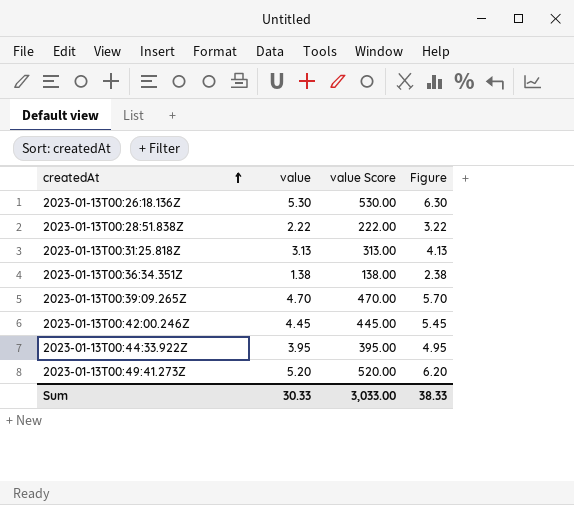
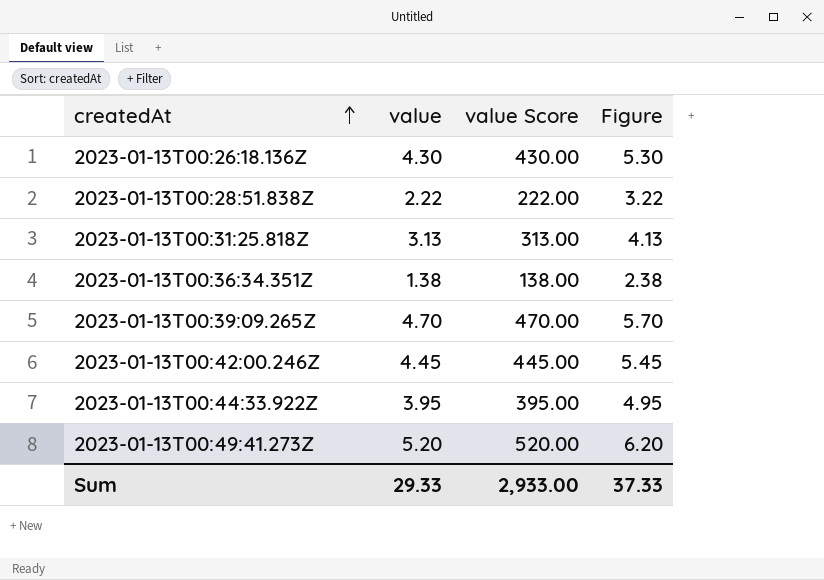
2023-01-13T00:26:18.136Z | value: 5.30 -> 4.30
2023-01-13T00:26:18.136Z | value Score: 530.00 -> 430.00
2023-01-13T00:26:18.136Z | Figure: 6.30 -> 5.30
Sum | value: 30.33 -> 29.33
Sum | value Score: 3,033.00 -> 2,933.00
Sum | Figure: 38.33 -> 37.33

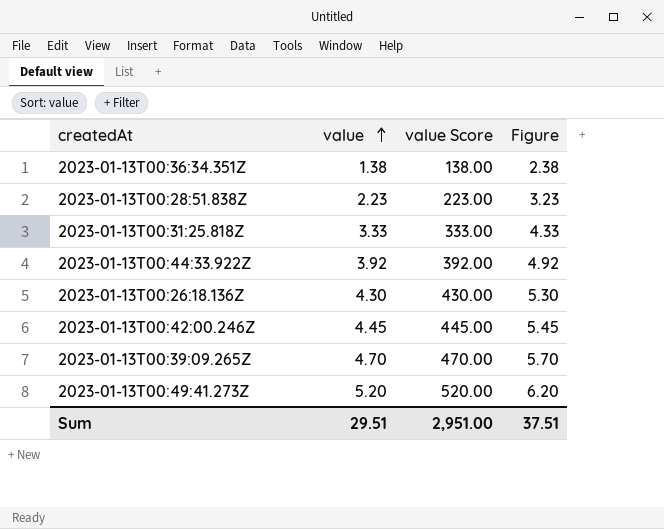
row order: createdAt ascending -> value ascending
2023-01-13T00:28:51.838Z | value: 2.22 -> 2.23
2023-01-13T00:28:51.838Z | value Score: 222.00 -> 223.00
2023-01-13T00:28:51.838Z | Figure: 3.22 -> 3.23
2023-01-13T00:31:25.818Z | value: 3.13 -> 3.33
2023-01-13T00:31:25.818Z | value Score: 313.00 -> 333.00
2023-01-13T00:31:25.818Z | Figure: 4.13 -> 4.33
2023-01-13T00:44:33.922Z | value: 3.95 -> 3.92
2023-01-13T00:44:33.922Z | value Score: 395.00 -> 392.00
2023-01-13T00:44:33.922Z | Figure: 4.95 -> 4.92
Sum | value: 29.33 -> 29.51
Sum | value Score: 2,933.00 -> 2,951.00
Sum | Figure: 37.33 -> 37.51

